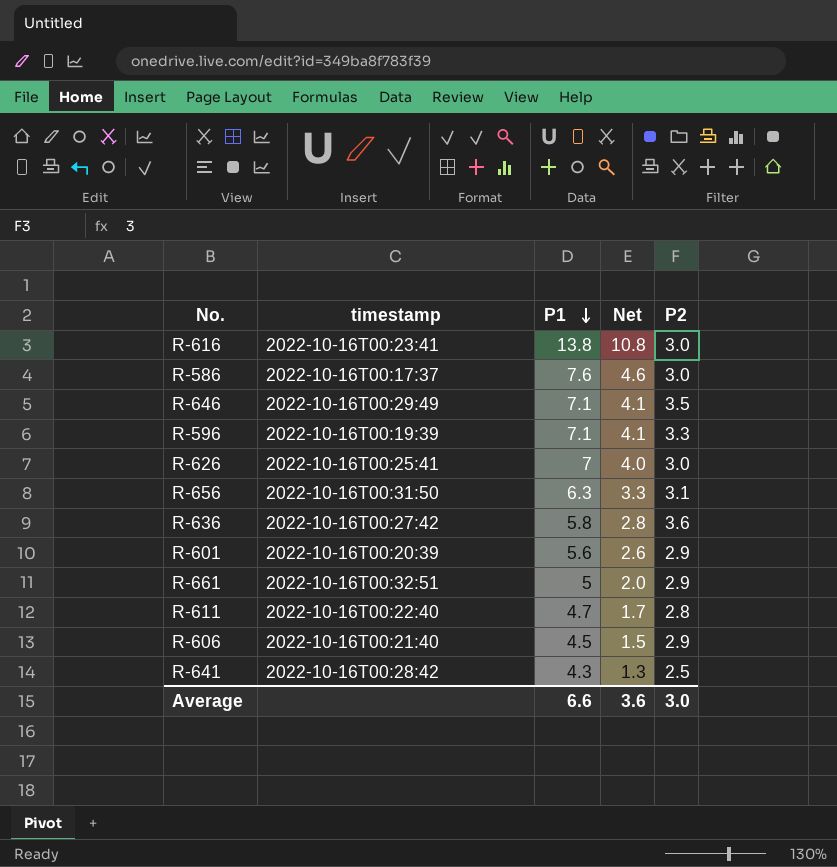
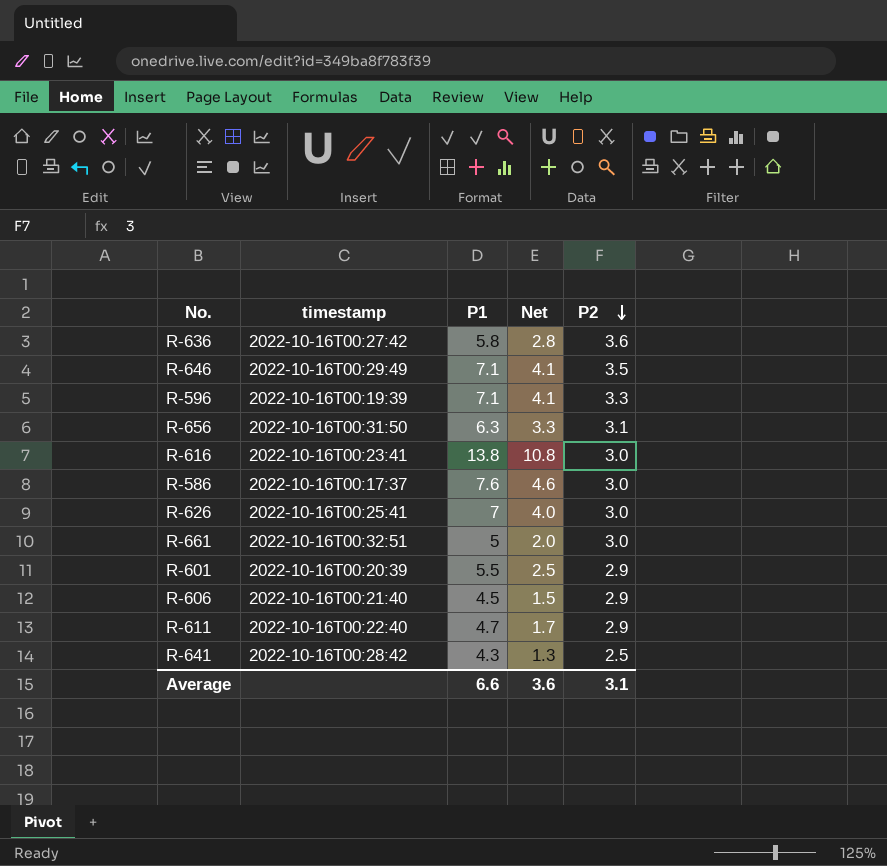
row order: P1 descending -> P2 descending
R-661 | P2: 2.9 -> 3.0
R-601 | P1: 5.6 -> 5.5
R-601 | Net: 2.6 -> 2.5
R-611 | P2: 2.8 -> 2.9
Average | P2: 3.0 -> 3.1

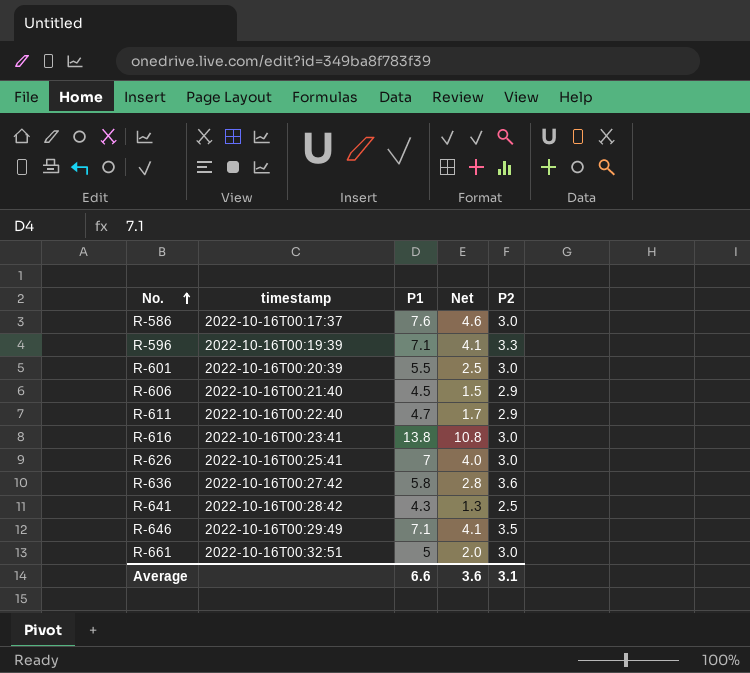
row order: P2 descending -> No. ascending
row R-656: 2022-10-16T00:31:50 | 6.3 | 3.3 | 3.1 -> none
R-601 | P2: 2.9 -> 3.0

